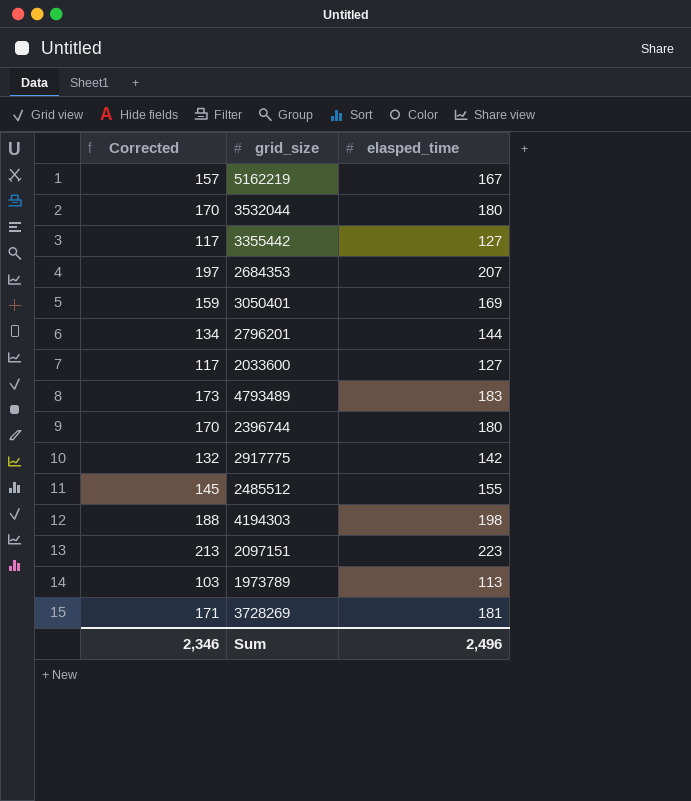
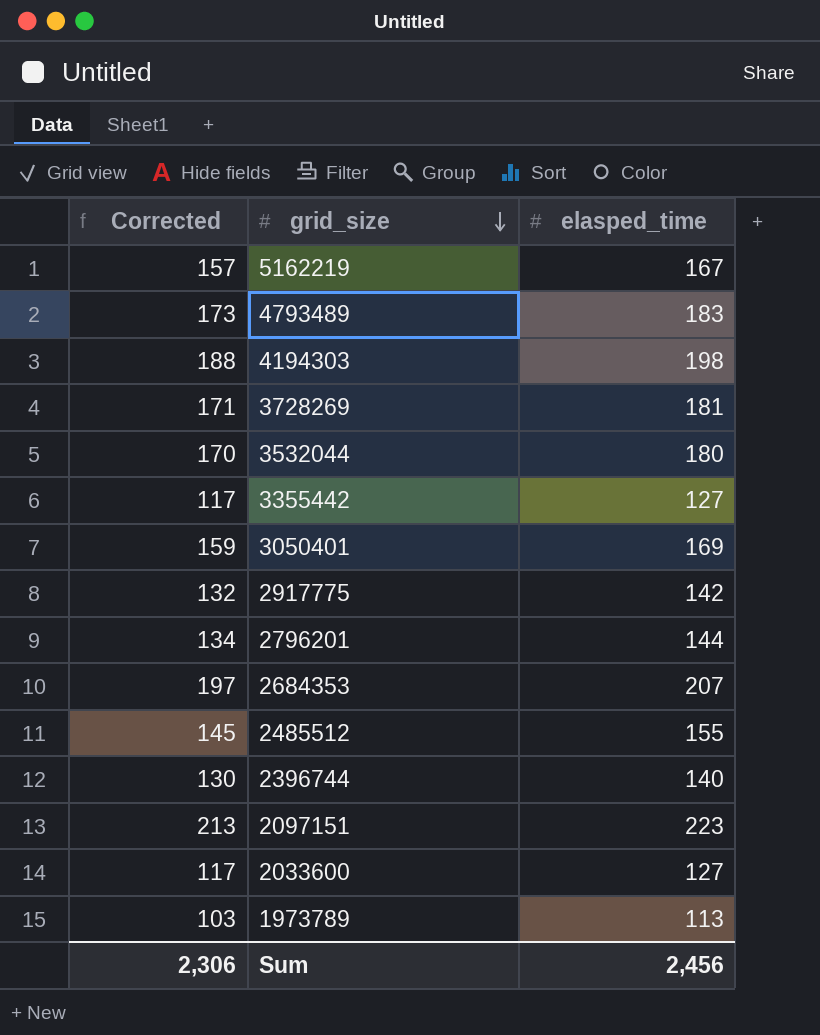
row order: none -> grid_size descending
2396744 | Corrected: 170 -> 130
2396744 | elasped_time: 180 -> 140
Sum | Corrected: 2,346 -> 2,306
Sum | elasped_time: 2,496 -> 2,456

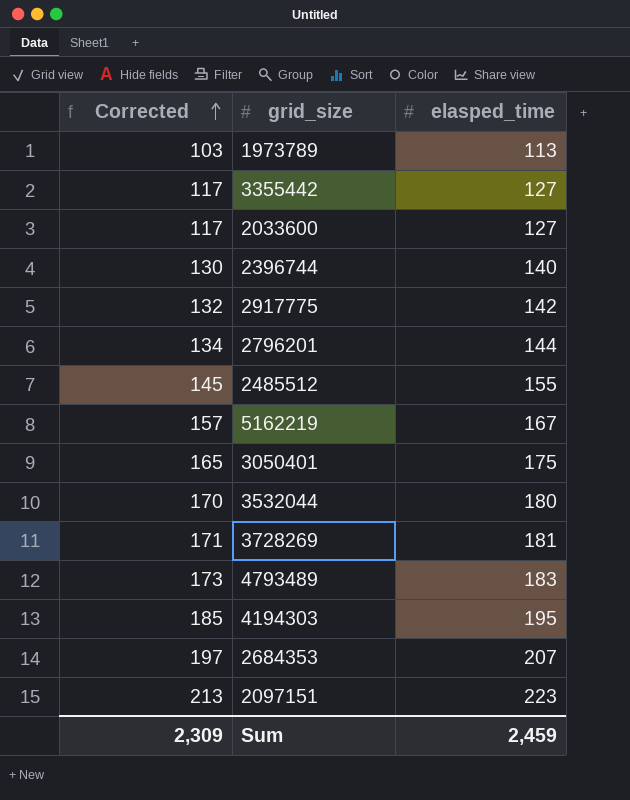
row order: grid_size descending -> Corrected ascending
3050401 | Corrected: 159 -> 165
3050401 | elasped_time: 169 -> 175
4194303 | Corrected: 188 -> 185
4194303 | elasped_time: 198 -> 195
Sum | Corrected: 2,306 -> 2,309
Sum | elasped_time: 2,456 -> 2,459

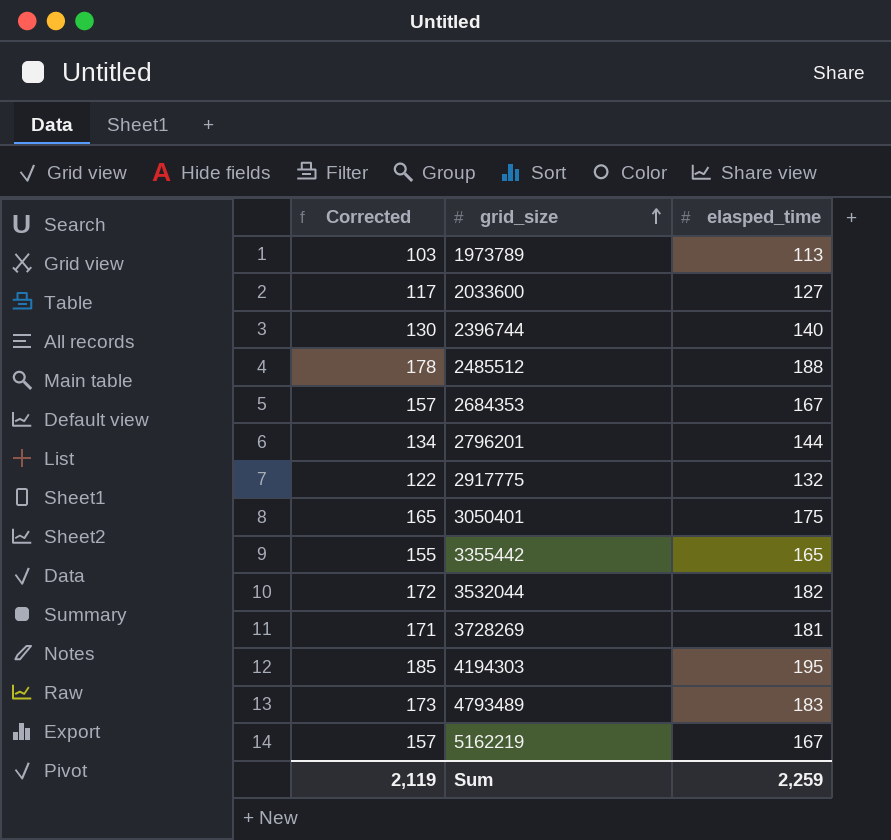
row order: Corrected ascending -> grid_size ascending
row 2097151: 213 | 223 -> none
2485512 | Corrected: 145 -> 178
2485512 | elasped_time: 155 -> 188
2684353 | Corrected: 197 -> 157
2684353 | elasped_time: 207 -> 167
2917775 | Corrected: 132 -> 122
2917775 | elasped_time: 142 -> 132
3355442 | Corrected: 117 -> 155
3355442 | elasped_time: 127 -> 165
3532044 | Corrected: 170 -> 172
3532044 | elasped_time: 180 -> 182
Sum | Corrected: 2,309 -> 2,119
Sum | elasped_time: 2,459 -> 2,259

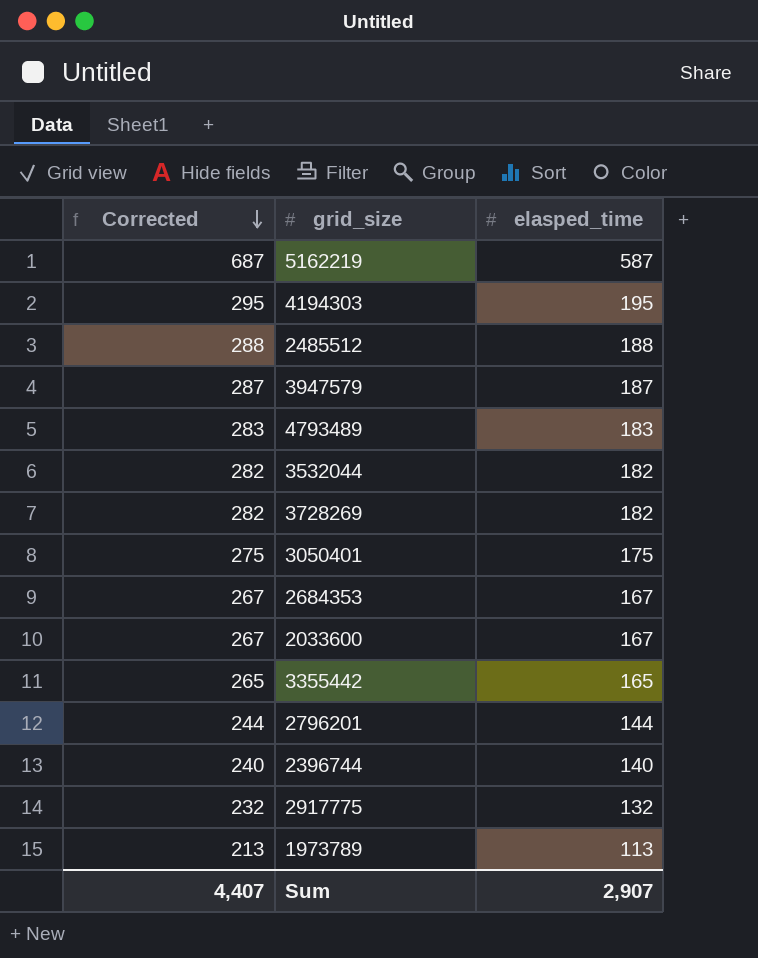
row order: grid_size ascending -> Corrected descending
column Corrected | formula: [elasped_time] - 10 -> [elasped_time] + 100
5162219 | elasped_time: 167 -> 587
row 3947579: none -> 287 | 187
3728269 | elasped_time: 181 -> 182
2033600 | elasped_time: 127 -> 167
Sum | Corrected: 2,119 -> 4,407
Sum | elasped_time: 2,259 -> 2,907

